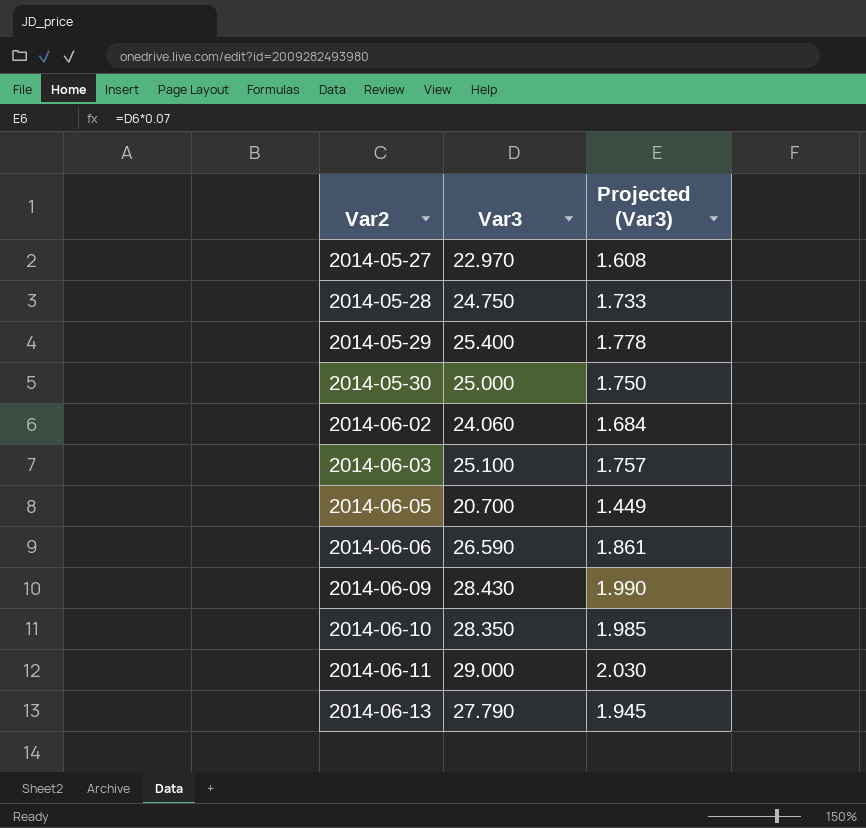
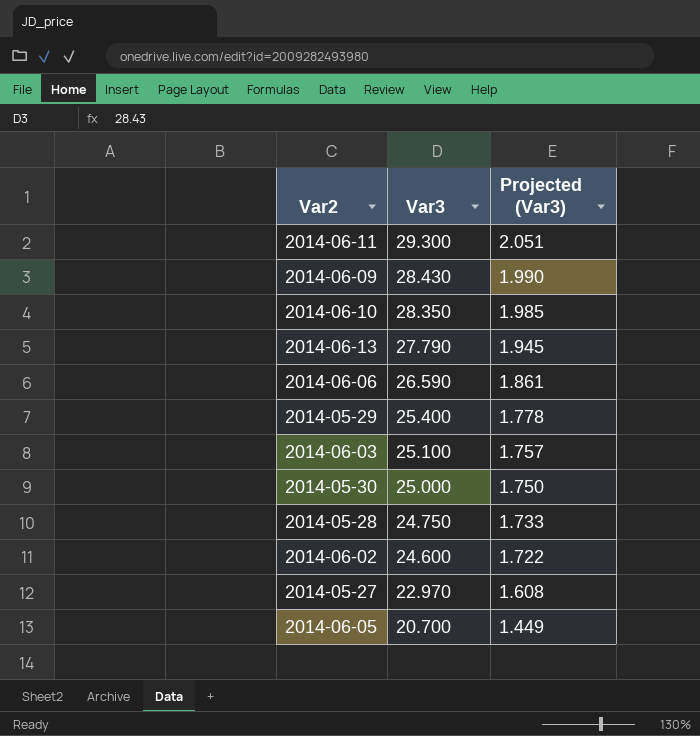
row order: Var2 ascending -> Var3 descending
2014-06-11 | Var3: 29.000 -> 29.300
2014-06-11 | Projected (Var3): 2.030 -> 2.051
2014-06-02 | Var3: 24.060 -> 24.600
2014-06-02 | Projected (Var3): 1.684 -> 1.722

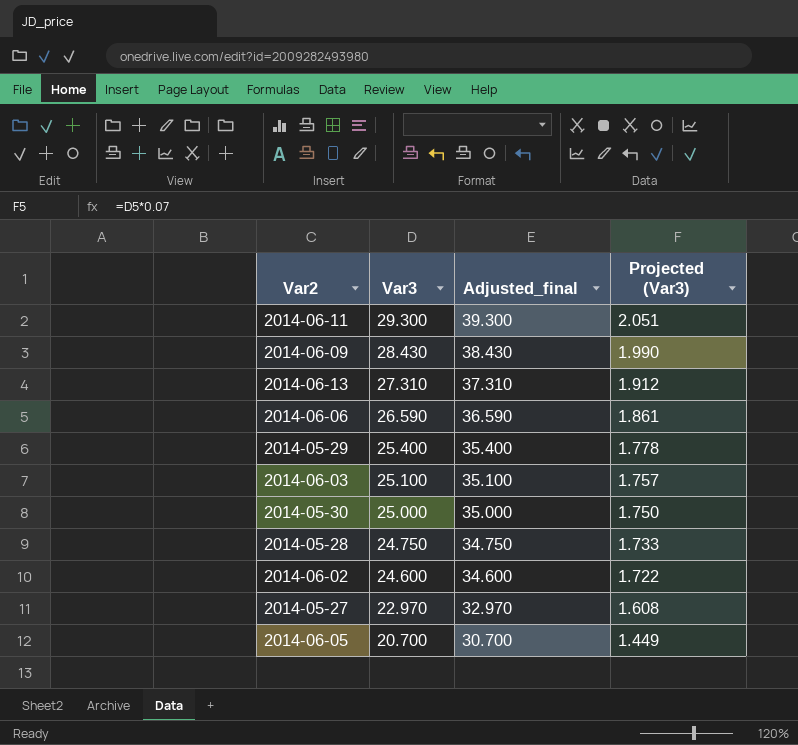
column Adjusted_final | formula: none -> [Var3] + 10
row 2014-06-10: 28.350 | 1.985 -> none
2014-06-13 | Var3: 27.790 -> 27.310
2014-06-13 | Projected (Var3): 1.945 -> 1.912

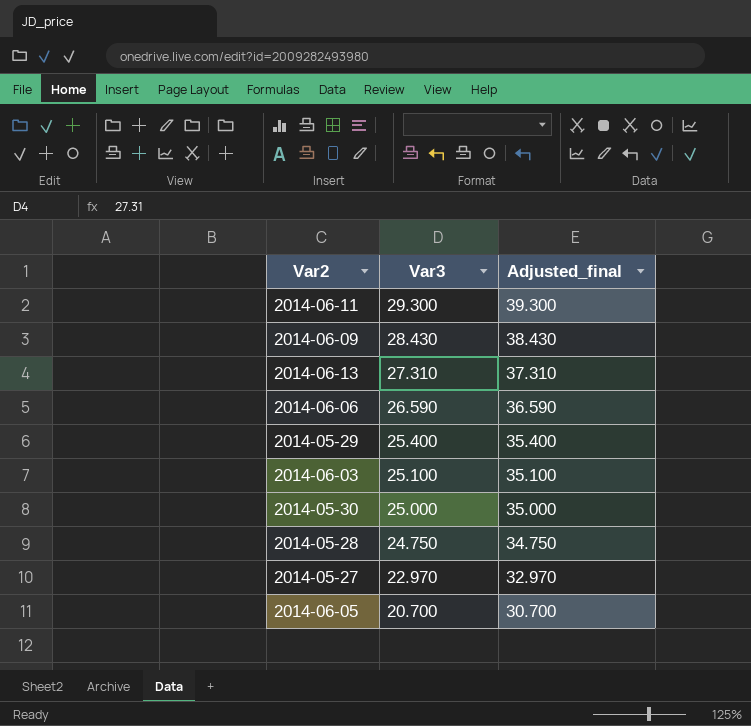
column Projected (Var3) | formula: [Var3] * 0.07 -> none
row 2014-06-02: 24.600 | 34.600 | 1.722 -> none

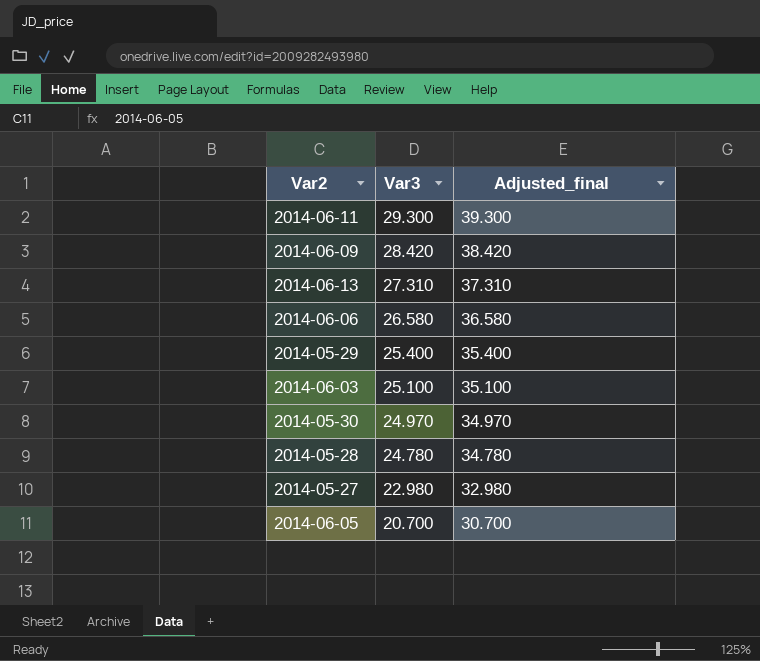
2014-06-09 | Var3: 28.430 -> 28.420
2014-06-09 | Adjusted_final: 38.430 -> 38.420
2014-06-06 | Var3: 26.590 -> 26.580
2014-06-06 | Adjusted_final: 36.590 -> 36.580
2014-05-30 | Var3: 25.000 -> 24.970
2014-05-30 | Adjusted_final: 35.000 -> 34.970
2014-05-28 | Var3: 24.750 -> 24.780
2014-05-28 | Adjusted_final: 34.750 -> 34.780
2014-05-27 | Var3: 22.970 -> 22.980
2014-05-27 | Adjusted_final: 32.970 -> 32.980

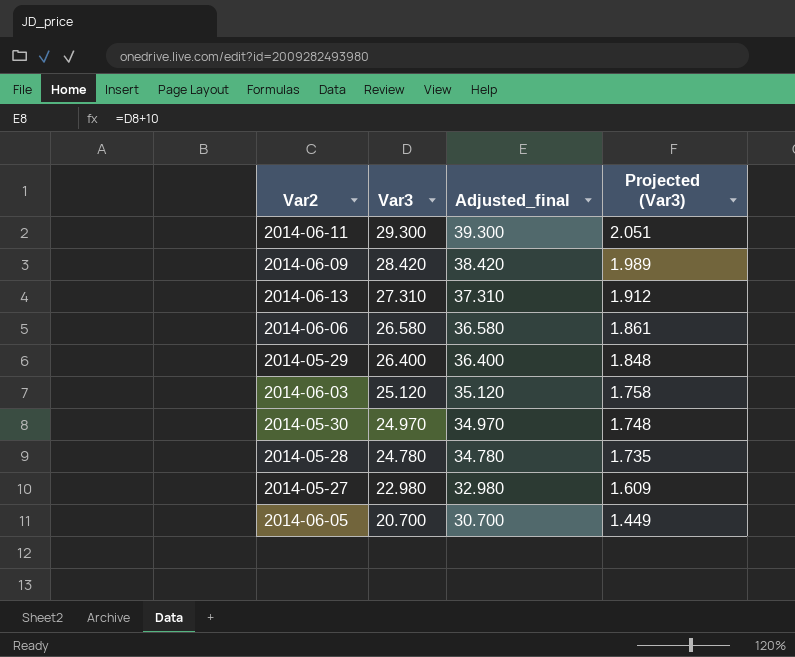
column Projected (Var3) | formula: none -> [Var3] * 0.07
2014-05-29 | Var3: 25.400 -> 26.400
2014-05-29 | Adjusted_final: 35.400 -> 36.400
2014-06-03 | Var3: 25.100 -> 25.120
2014-06-03 | Adjusted_final: 35.100 -> 35.120

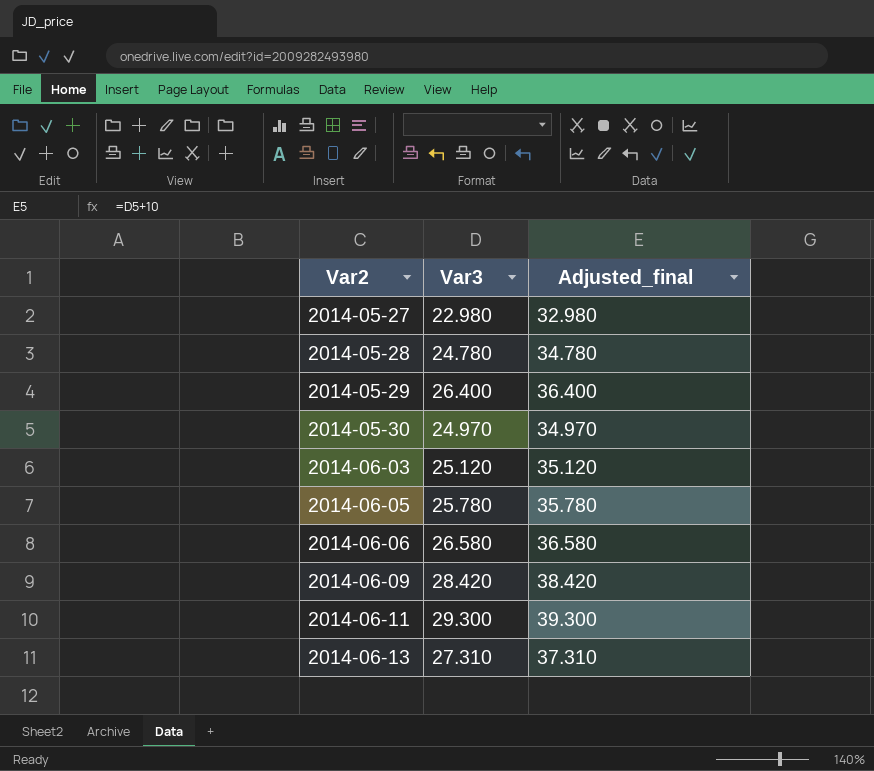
row order: Var3 descending -> Var2 ascending
column Projected (Var3) | formula: [Var3] * 0.07 -> none
2014-06-05 | Var3: 20.700 -> 25.780
2014-06-05 | Adjusted_final: 30.700 -> 35.780

